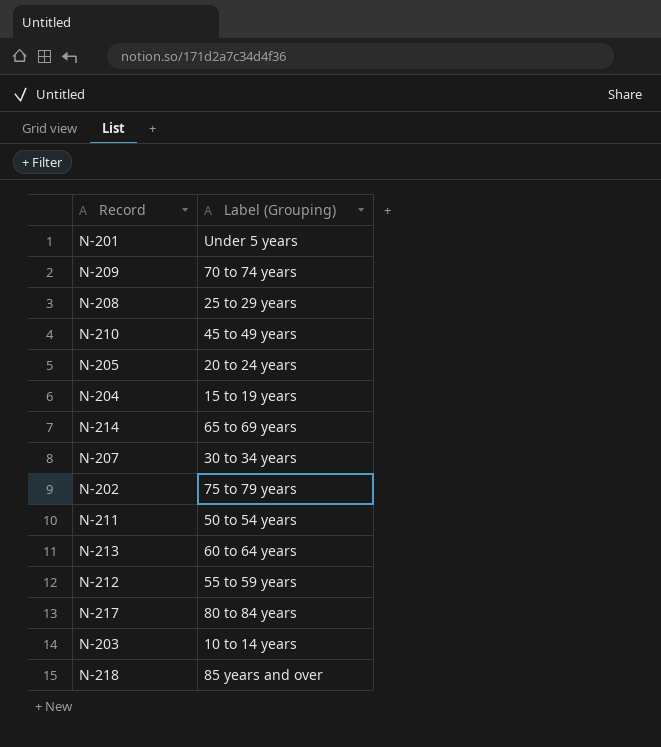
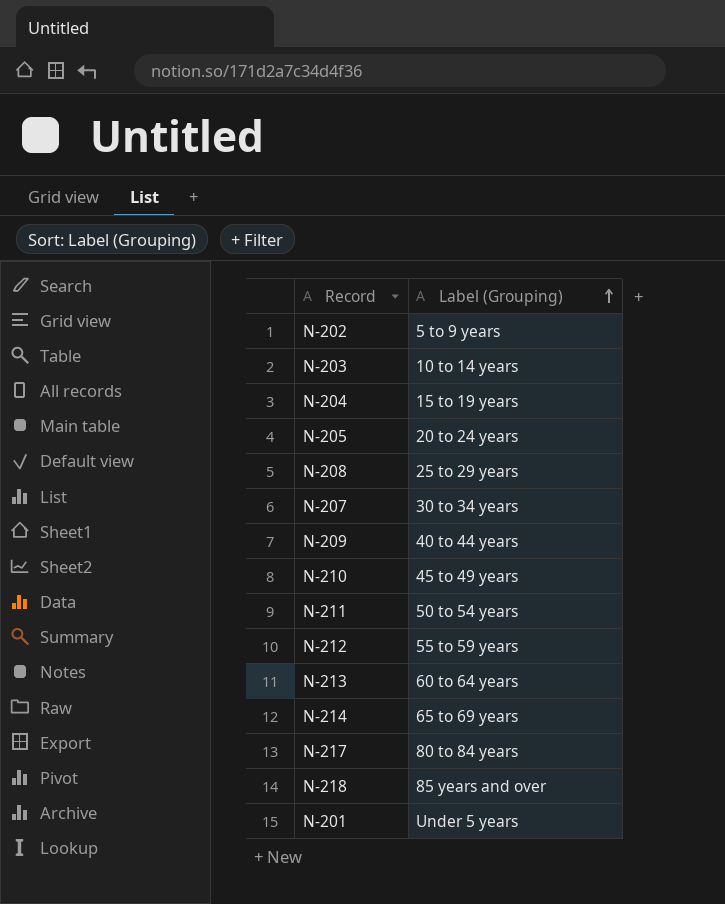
row order: none -> Label (Grouping) ascending
N-202 | Label (Grouping): 75 to 79 years -> 5 to 9 years
N-209 | Label (Grouping): 70 to 74 years -> 40 to 44 years

